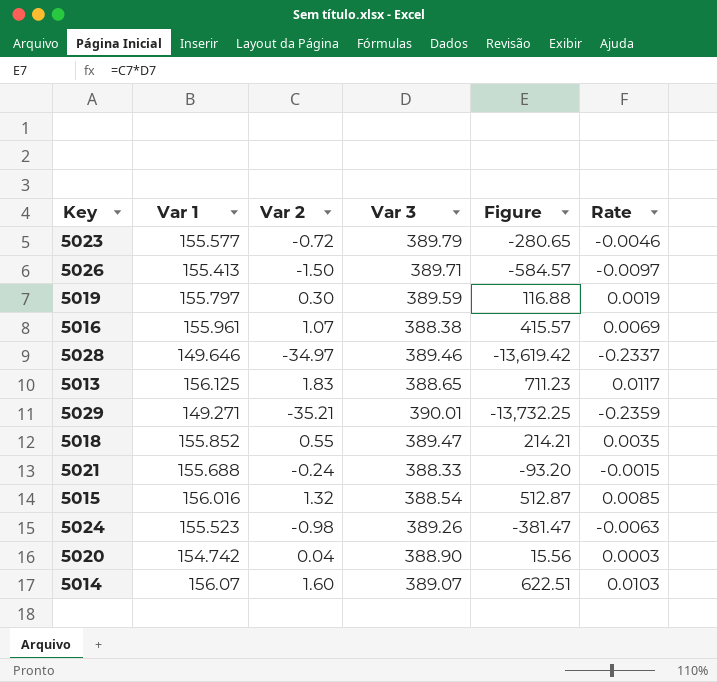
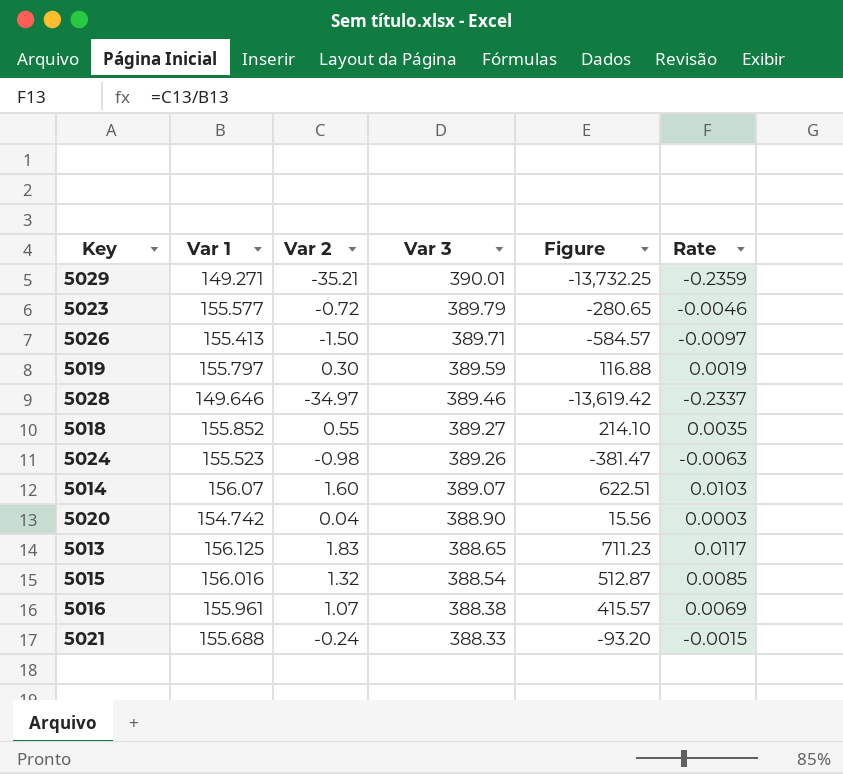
row order: none -> Var 3 descending
5018 | Var 3: 389.47 -> 389.27
5018 | Figure: 214.21 -> 214.10

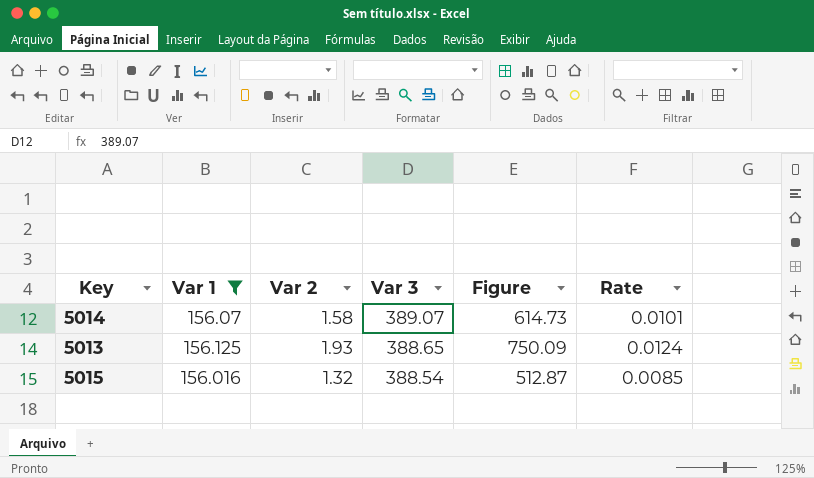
filter: none -> Var 1 >= 156.016
5014 | Var 2: 1.60 -> 1.58
5014 | Figure: 622.51 -> 614.73
5014 | Rate: 0.0103 -> 0.0101
5013 | Var 2: 1.83 -> 1.93
5013 | Figure: 711.23 -> 750.09
5013 | Rate: 0.0117 -> 0.0124

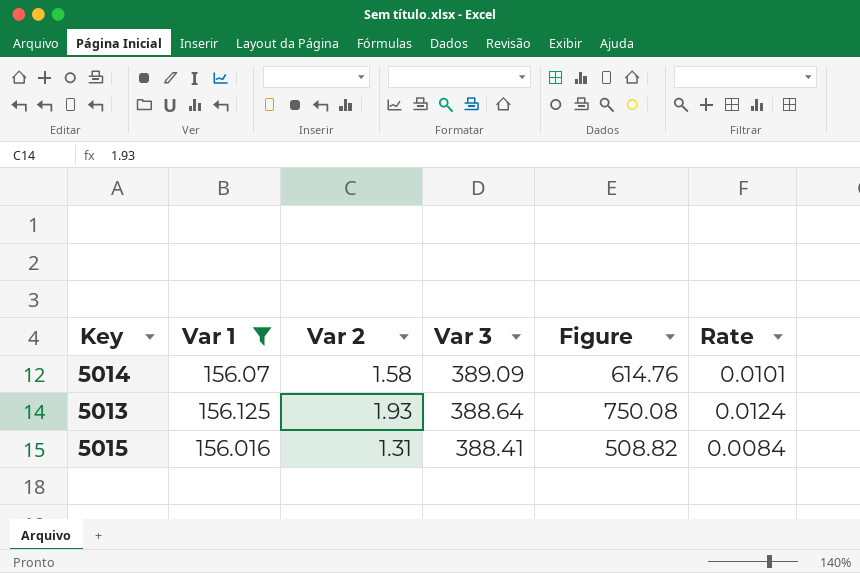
5014 | Var 3: 389.07 -> 389.09
5014 | Figure: 614.73 -> 614.76
5013 | Var 3: 388.65 -> 388.64
5013 | Figure: 750.09 -> 750.08
5015 | Var 2: 1.32 -> 1.31
5015 | Var 3: 388.54 -> 388.41
5015 | Figure: 512.87 -> 508.82
5015 | Rate: 0.0085 -> 0.0084

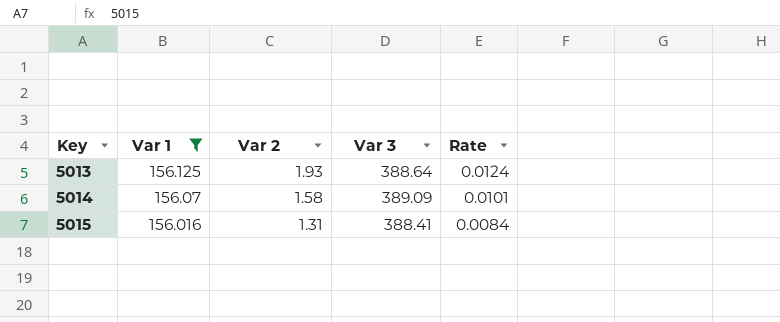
row order: Var 3 descending -> Key ascending
column Figure | formula: [Var 2] * [Var 3] -> none

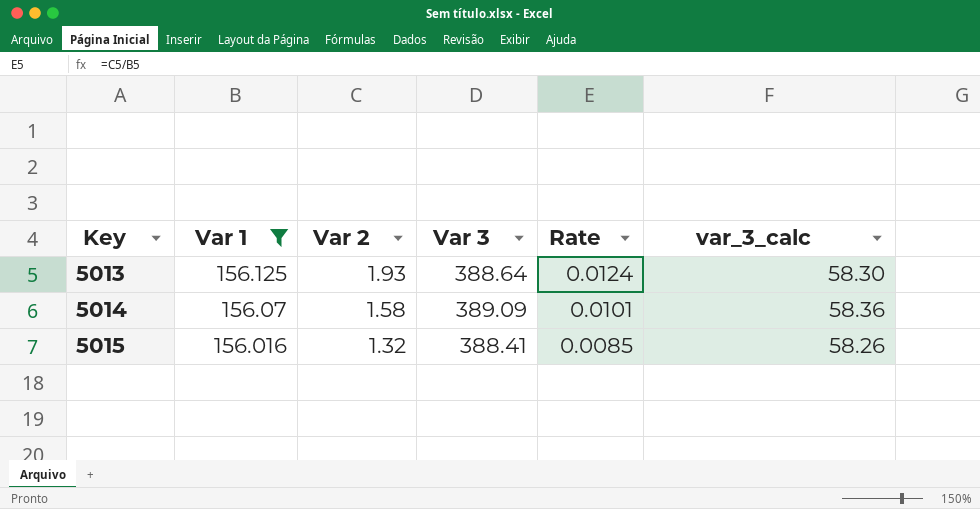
column var_3_calc | formula: none -> [Var 3] * 0.15
5015 | Var 2: 1.31 -> 1.32
5015 | Rate: 0.0084 -> 0.0085

